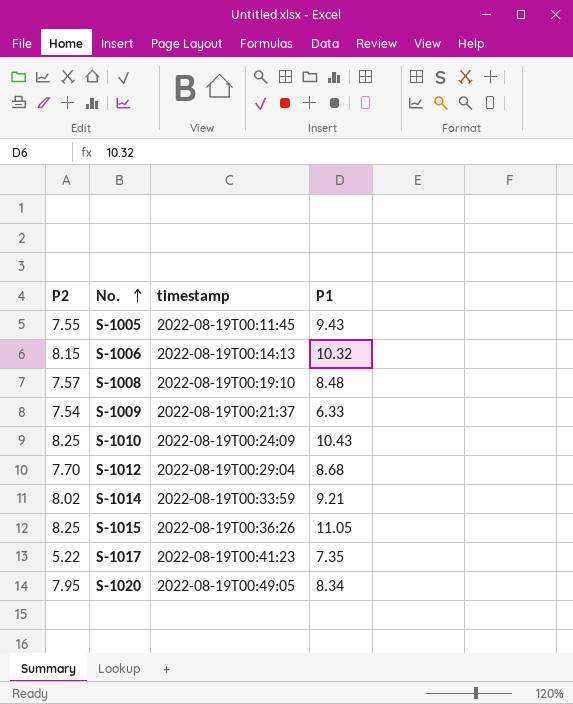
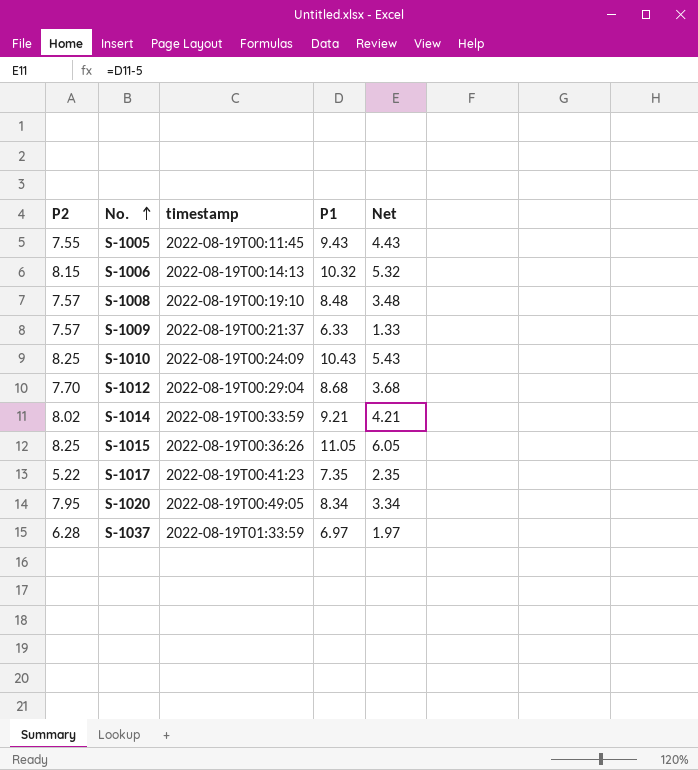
column Net | formula: none -> [P1] - 5
S-1009 | P2: 7.54 -> 7.57
row S-1037: none -> 6.28 | 2022-08-19T01:33:59 | 6.97 | 1.97

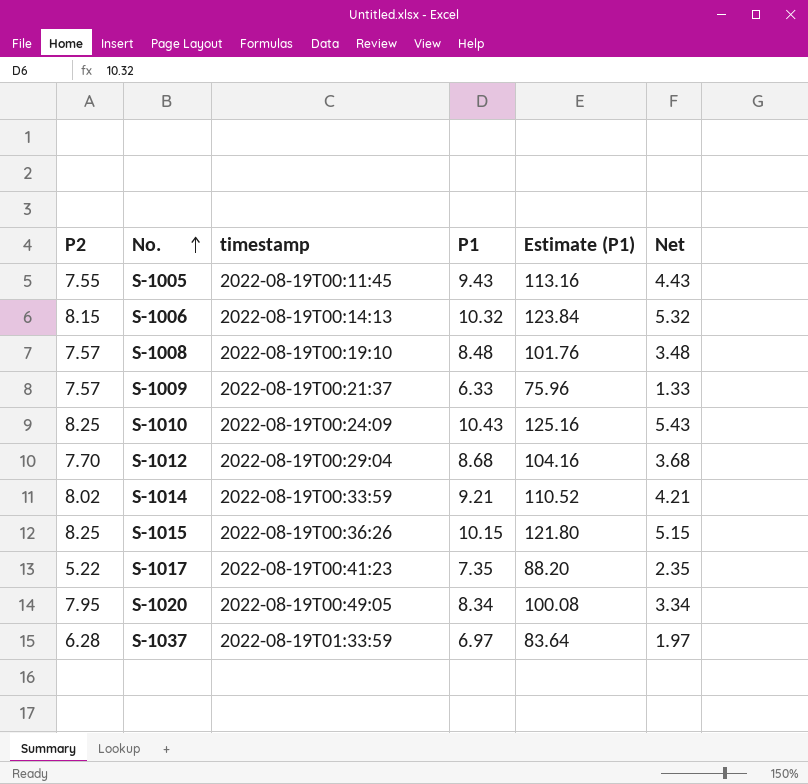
column Estimate (P1) | formula: none -> [P1] * 12
S-1015 | P1: 11.05 -> 10.15
S-1015 | Net: 6.05 -> 5.15

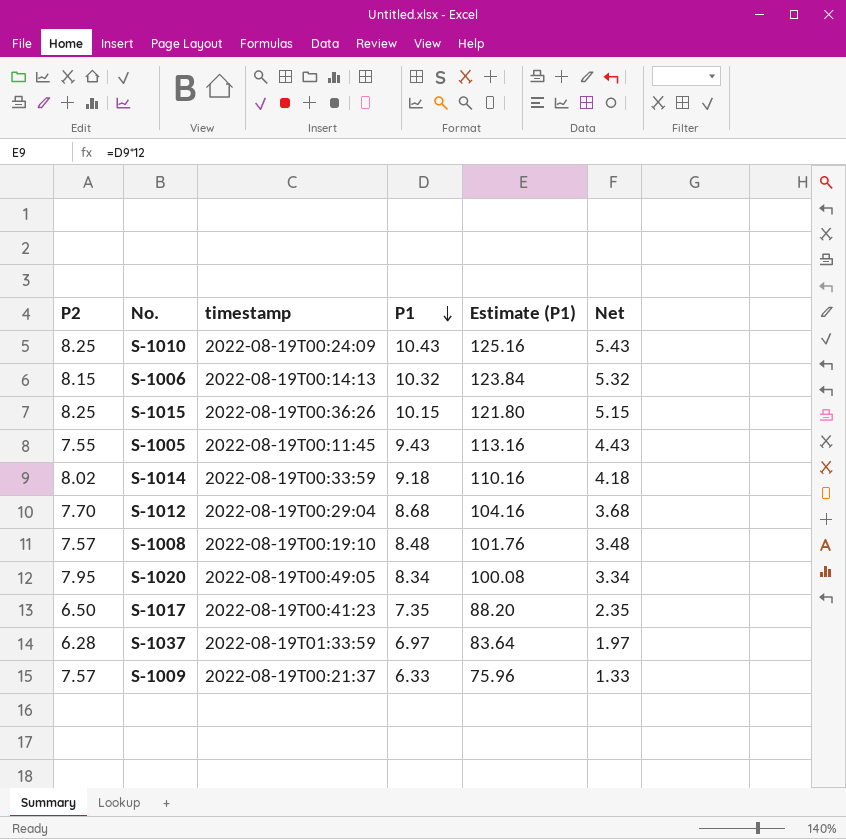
row order: No. ascending -> P1 descending
S-1014 | P1: 9.21 -> 9.18
S-1014 | Estimate (P1): 110.52 -> 110.16
S-1014 | Net: 4.21 -> 4.18
S-1017 | P2: 5.22 -> 6.50

